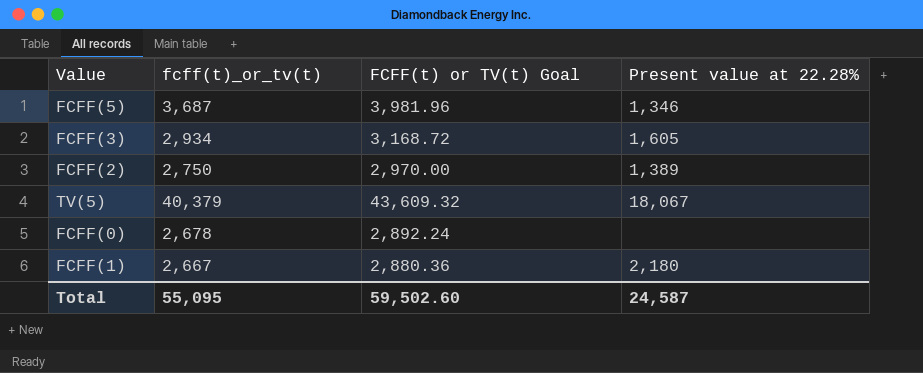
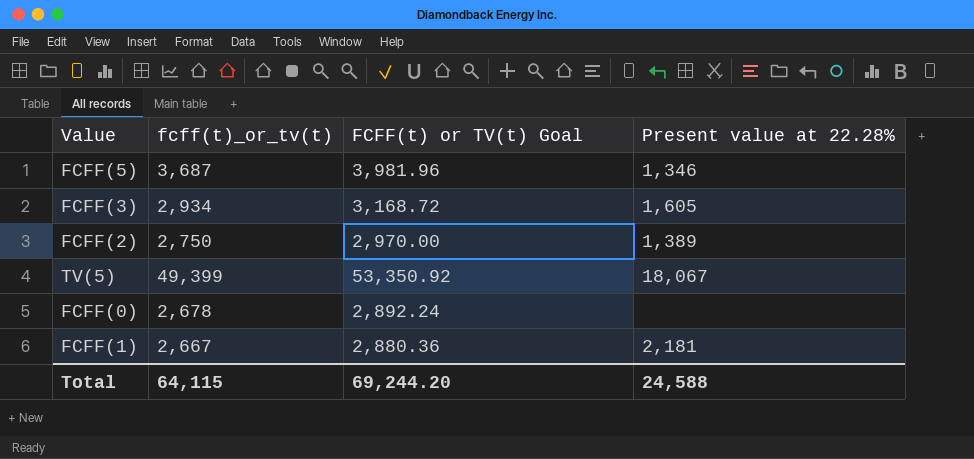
TV(5) | fcff(t)_or_tv(t): 40,379 -> 49,399
TV(5) | FCFF(t) or TV(t) Goal: 43,609.32 -> 53,350.92
FCFF(1) | Present value at 22.28%: 2,180 -> 2,181
Total | fcff(t)_or_tv(t): 55,095 -> 64,115
Total | FCFF(t) or TV(t) Goal: 59,502.60 -> 69,244.20
Total | Present value at 22.28%: 24,587 -> 24,588

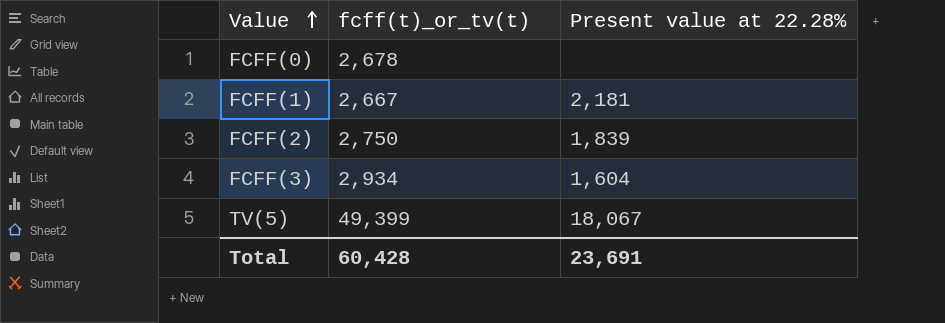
row order: none -> Value ascending
column FCFF(t) or TV(t) Goal | formula: [fcff(t)_or_tv(t)] * 1.08 -> none
row FCFF(5): 3,687 | 3,981.96 | 1,346 -> none
FCFF(2) | Present value at 22.28%: 1,389 -> 1,839
FCFF(3) | Present value at 22.28%: 1,605 -> 1,604
Total | fcff(t)_or_tv(t): 64,115 -> 60,428
Total | Present value at 22.28%: 24,588 -> 23,691

